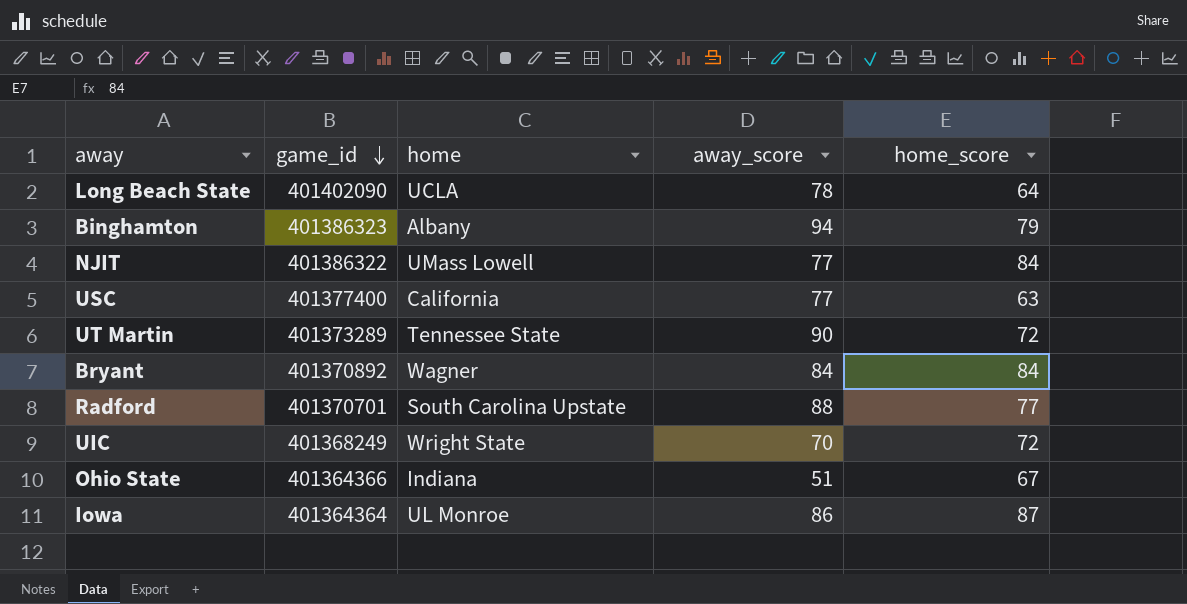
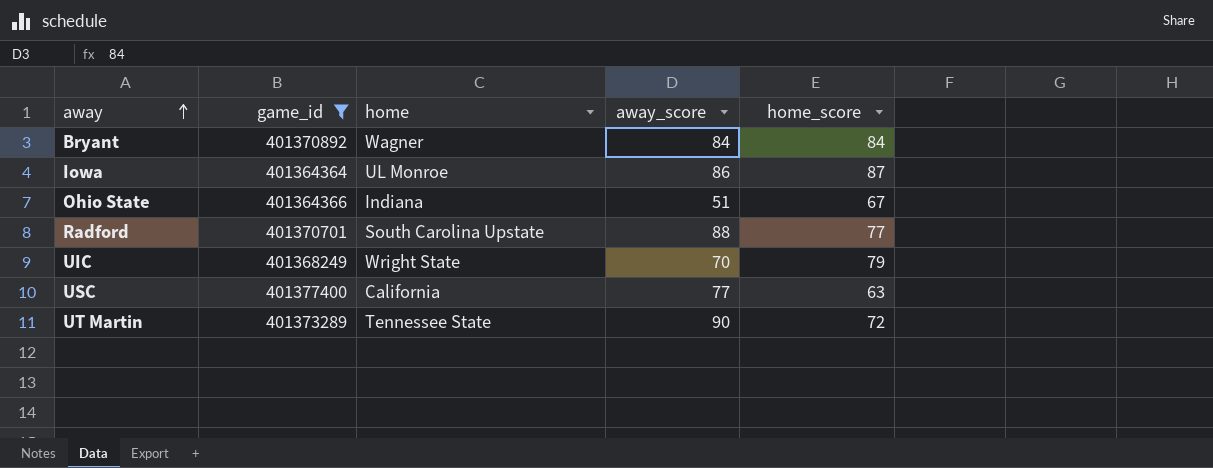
filter: none -> game_id <= 401377400
row order: game_id descending -> away ascending
UIC | home_score: 72 -> 79

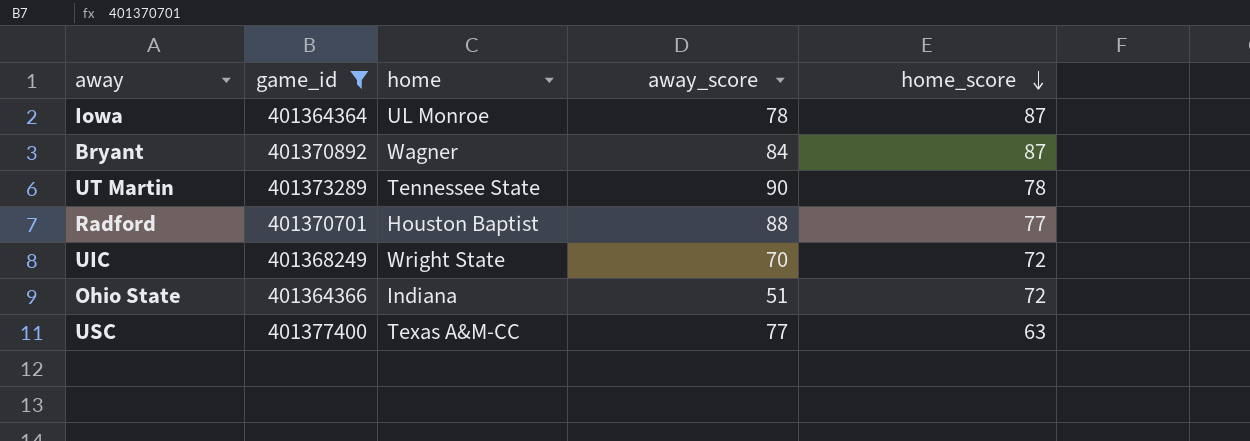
row order: away ascending -> home_score descending
Iowa | away_score: 86 -> 78
Bryant | home_score: 84 -> 87
UT Martin | home_score: 72 -> 78
Radford | home: South Carolina Upstate -> Houston Baptist
UIC | home_score: 79 -> 72
Ohio State | home_score: 67 -> 72
USC | home: California -> Texas A&M-CC

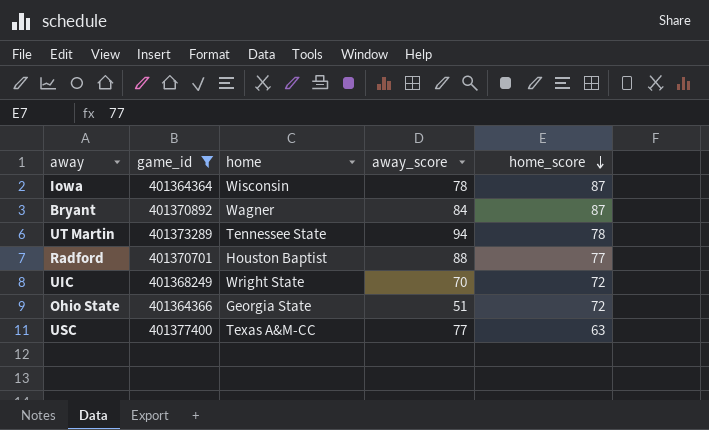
Iowa | home: UL Monroe -> Wisconsin
UT Martin | away_score: 90 -> 94
Ohio State | home: Indiana -> Georgia State

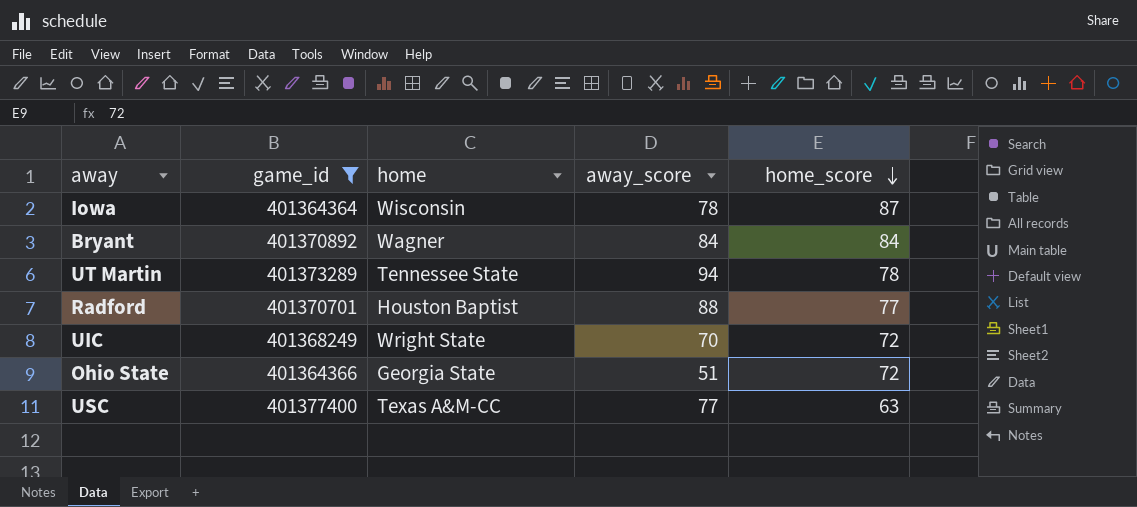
Bryant | home_score: 87 -> 84

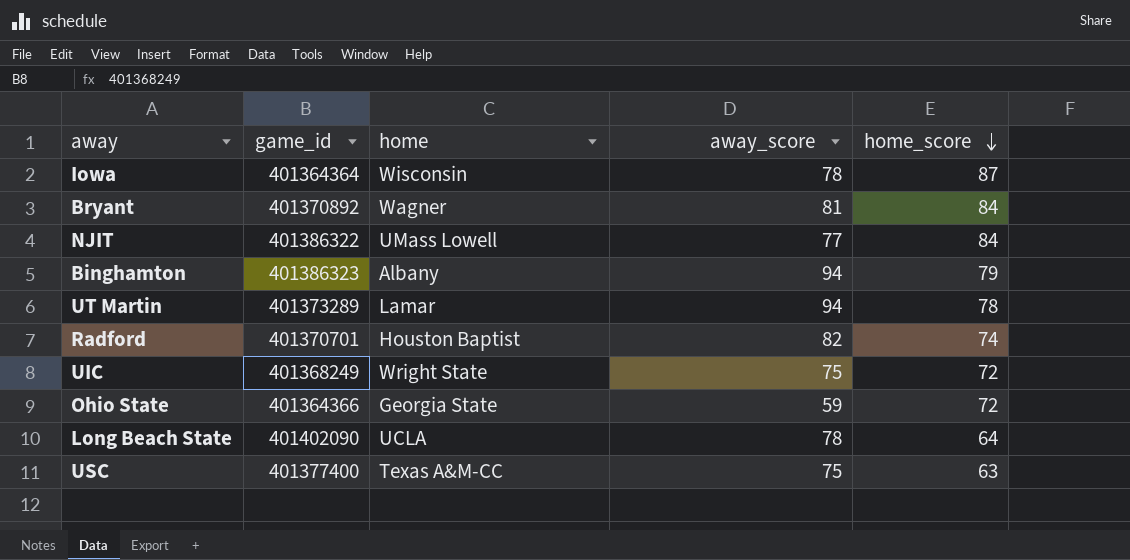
filter: game_id <= 401377400 -> none
Bryant | away_score: 84 -> 81
UT Martin | home: Tennessee State -> Lamar
Radford | away_score: 88 -> 82
Radford | home_score: 77 -> 74
UIC | away_score: 70 -> 75
Ohio State | away_score: 51 -> 59
USC | away_score: 77 -> 75

